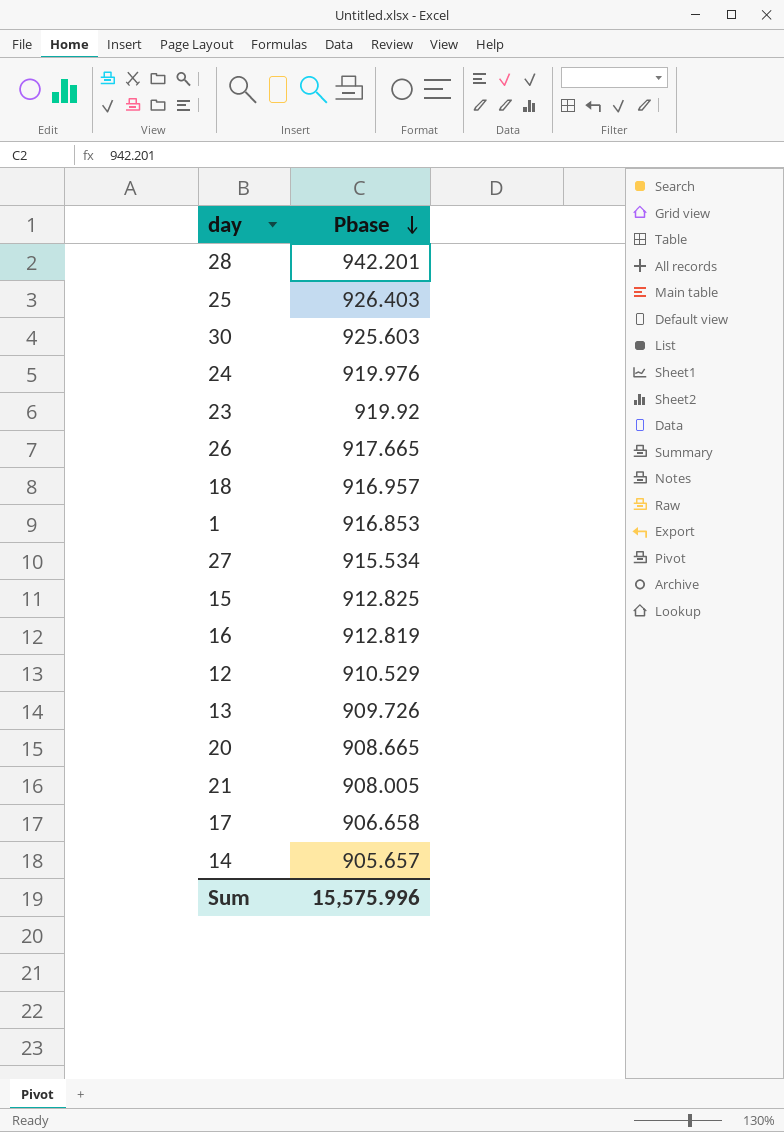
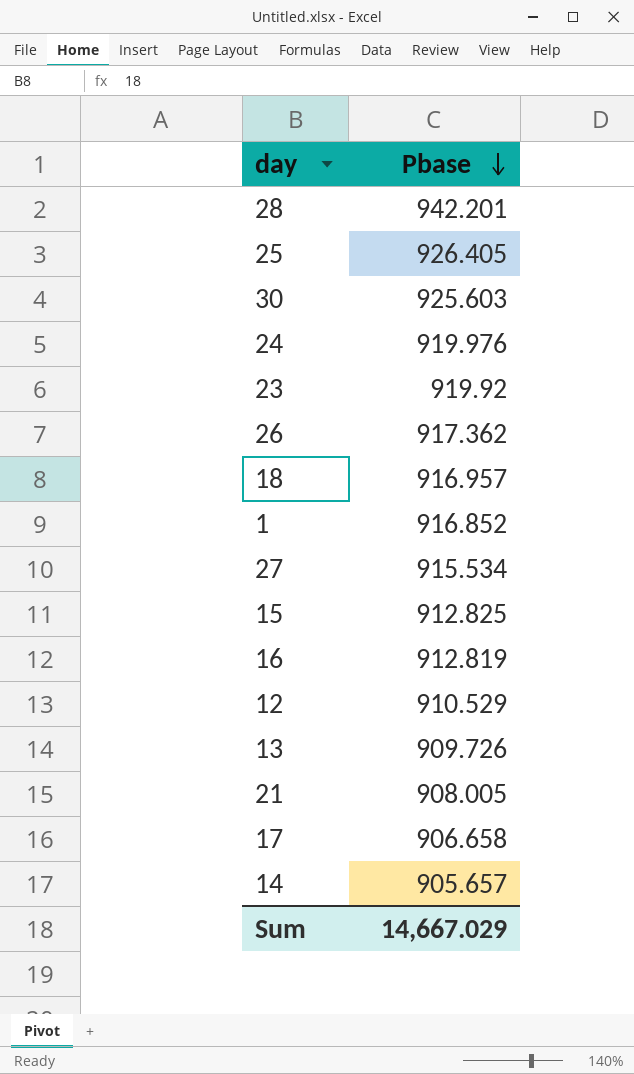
row 20: 908.665 -> none
25 | Pbase: 926.403 -> 926.405
26 | Pbase: 917.665 -> 917.362
1 | Pbase: 916.853 -> 916.852
Sum | Pbase: 15,575.996 -> 14,667.029

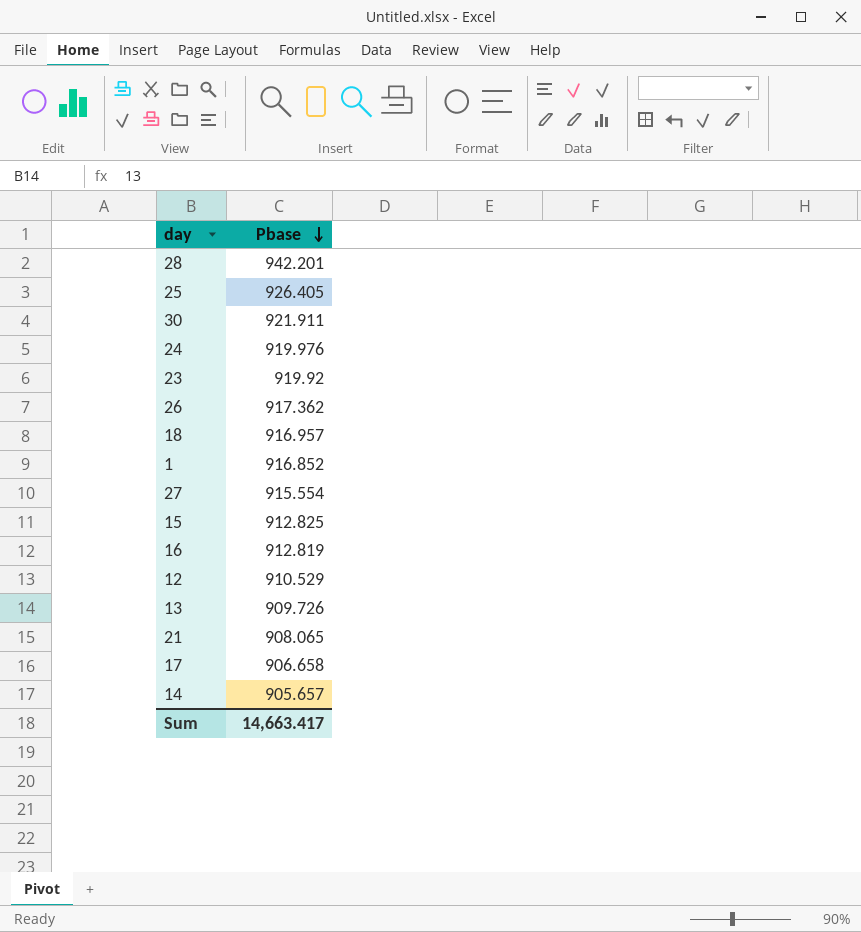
30 | Pbase: 925.603 -> 921.911
27 | Pbase: 915.534 -> 915.554
21 | Pbase: 908.005 -> 908.065
Sum | Pbase: 14,667.029 -> 14,663.417

